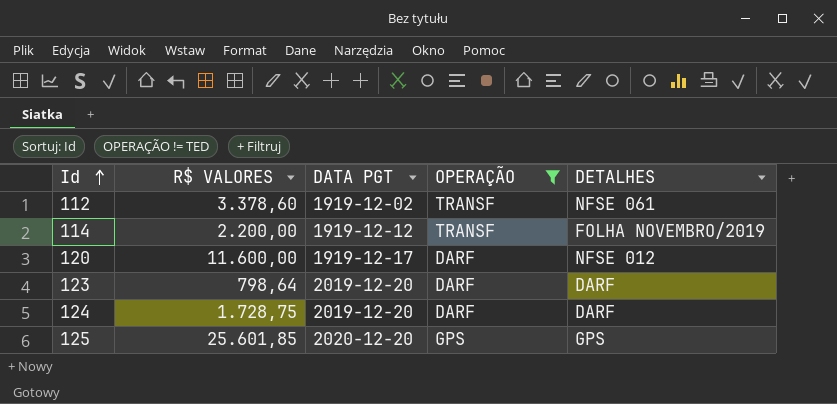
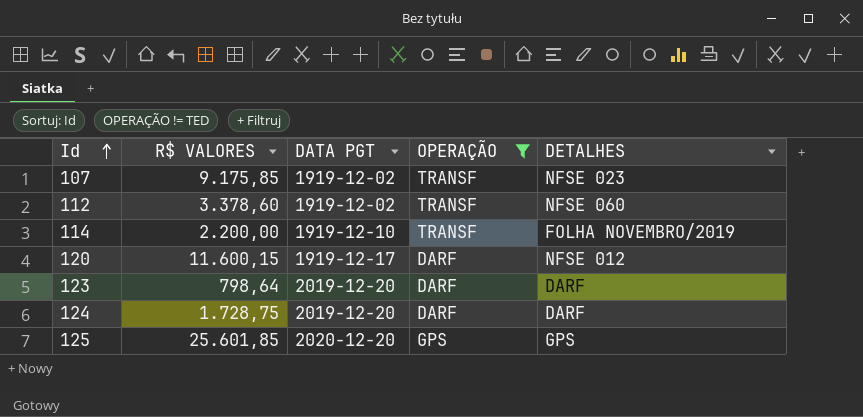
row 107: none -> 9.175,85 | 1919-12-02 | TRANSF | NFSE 023
112 | DETALHES: NFSE 061 -> NFSE 060
114 | DATA PGT: 1919-12-12 -> 1919-12-10
120 | R$ VALORES: 11.600,00 -> 11.600,15

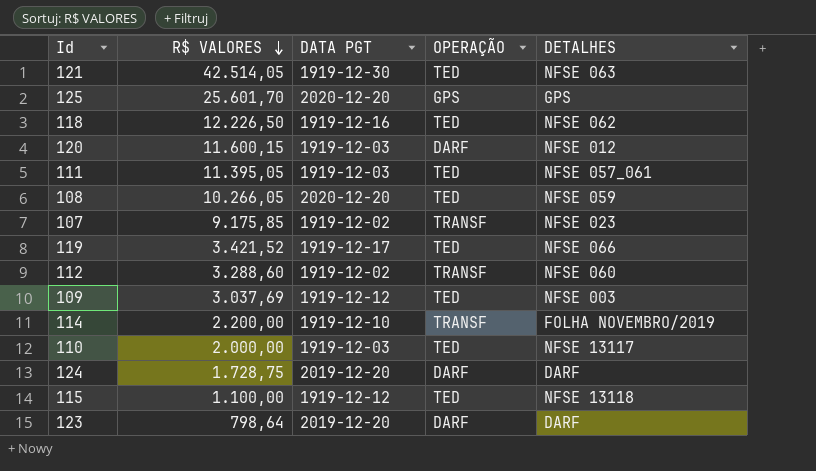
filter: OPERAÇÃO != TED -> none
row order: Id ascending -> R$ VALORES descending
125 | R$ VALORES: 25.601,85 -> 25.601,70
120 | DATA PGT: 1919-12-17 -> 1919-12-03
112 | R$ VALORES: 3.378,60 -> 3.288,60

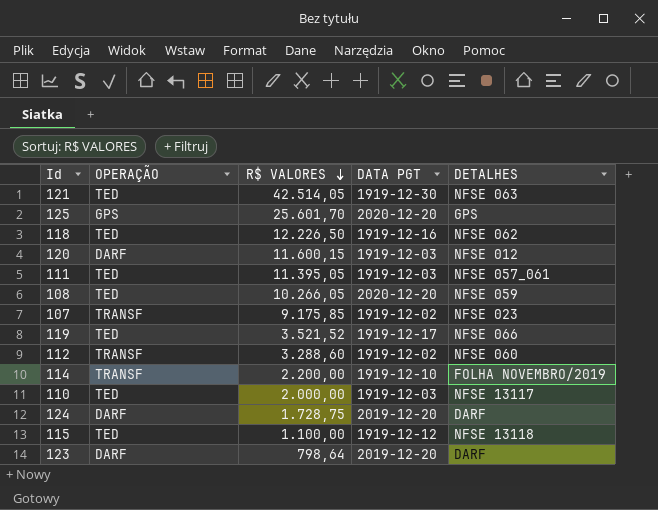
column OPERAÇÃO | position: 4 -> 2
row 109: 3.037,69 | 1919-12-12 | TED | NFSE 003 -> none
119 | R$ VALORES: 3.421,52 -> 3.521,52

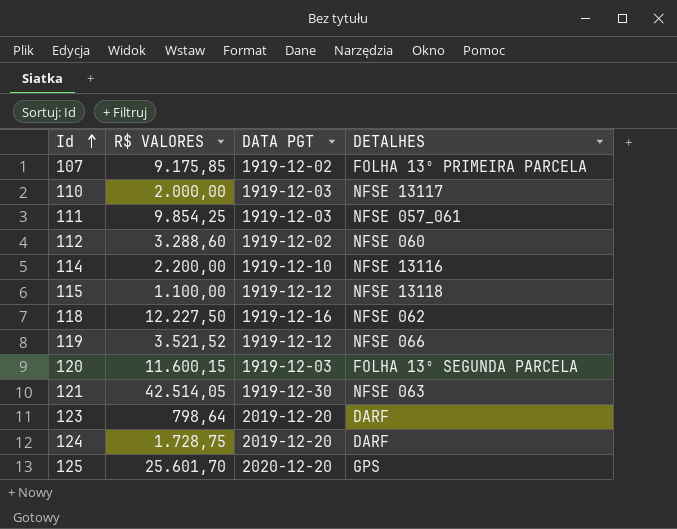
row order: R$ VALORES descending -> Id ascending
column OPERAÇÃO | position: 2 -> none
row 108: TED | 10.266,05 | 2020-12-20 | NFSE 059 -> none
107 | DETALHES: NFSE 023 -> FOLHA 13º PRIMEIRA PARCELA
111 | R$ VALORES: 11.395,05 -> 9.854,25
114 | DETALHES: FOLHA NOVEMBRO/2019 -> NFSE 13116
118 | R$ VALORES: 12.226,50 -> 12.227,50
119 | DATA PGT: 1919-12-17 -> 1919-12-12
120 | DETALHES: NFSE 012 -> FOLHA 13º SEGUNDA PARCELA

